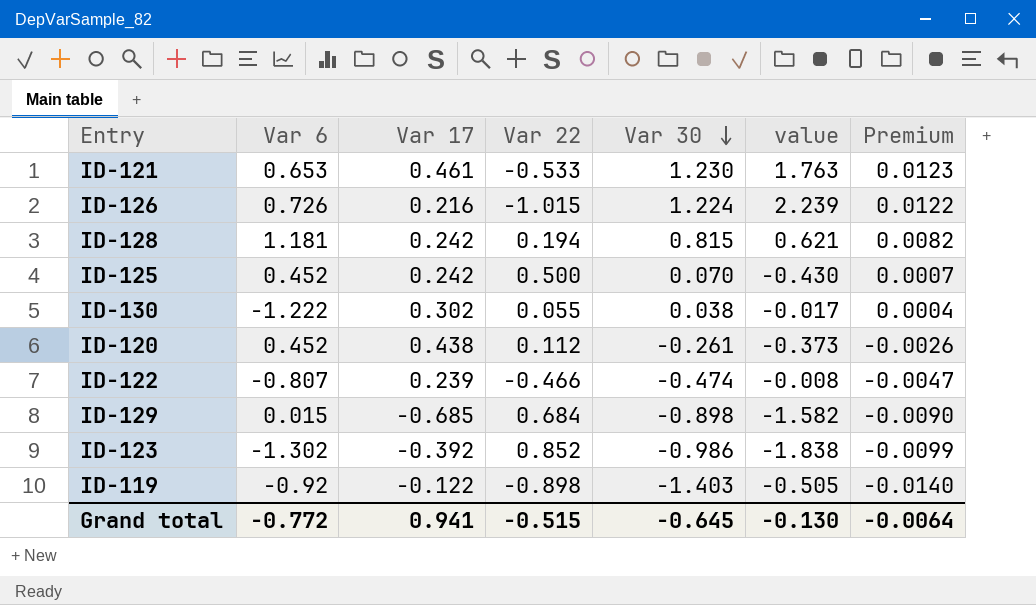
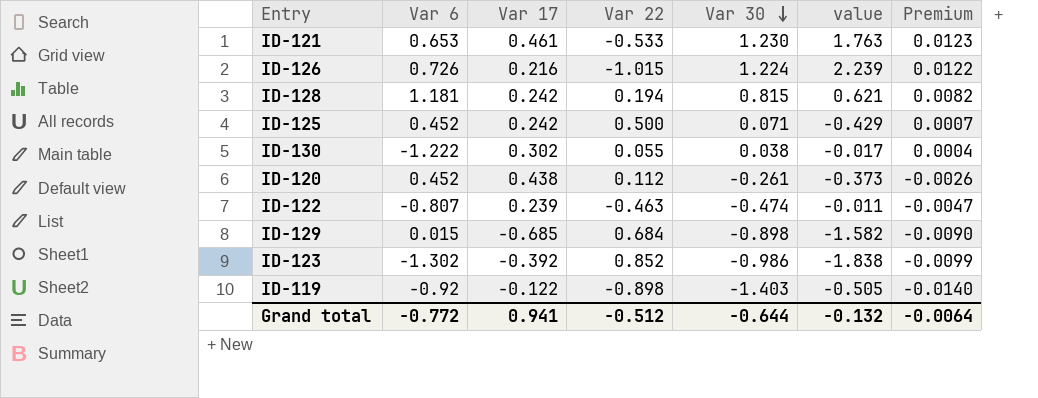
ID-125 | Var 30: 0.070 -> 0.071
ID-125 | value: -0.430 -> -0.429
ID-122 | Var 22: -0.466 -> -0.463
ID-122 | value: -0.008 -> -0.011
Grand total | Var 22: -0.515 -> -0.512
Grand total | Var 30: -0.645 -> -0.644
Grand total | value: -0.130 -> -0.132

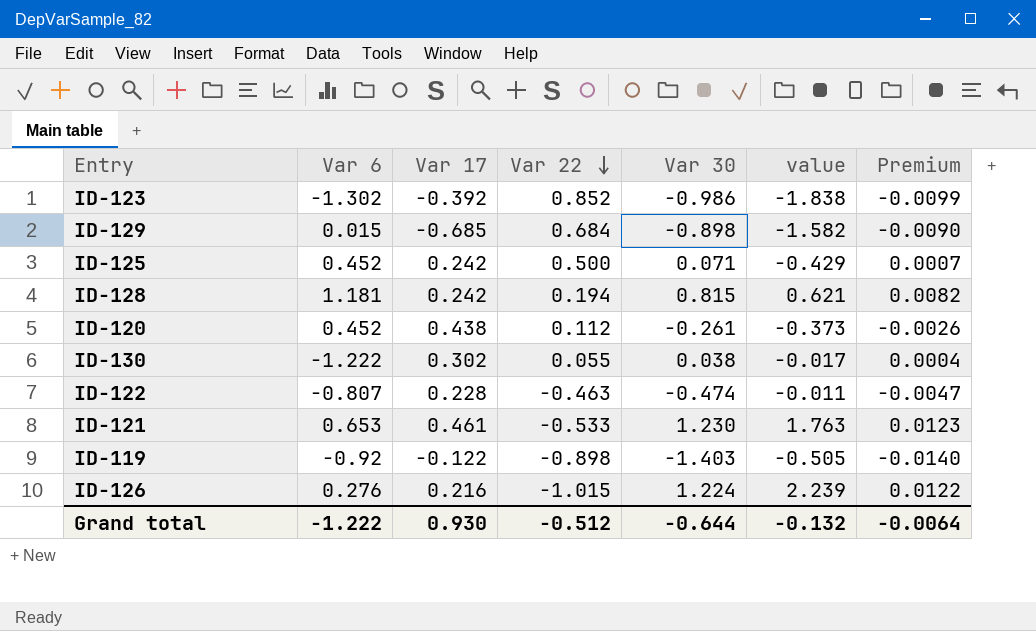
row order: Var 30 descending -> Var 22 descending
ID-122 | Var 17: 0.239 -> 0.228
ID-126 | Var 6: 0.726 -> 0.276
Grand total | Var 6: -0.772 -> -1.222
Grand total | Var 17: 0.941 -> 0.930

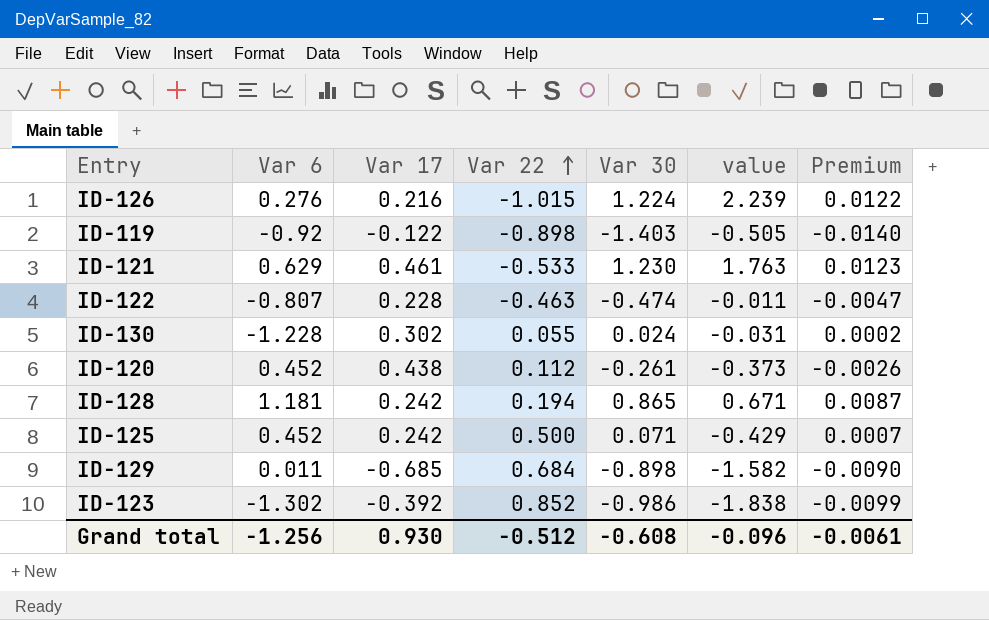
row order: Var 22 descending -> Var 22 ascending
ID-121 | Var 6: 0.653 -> 0.629
ID-130 | Var 6: -1.222 -> -1.228
ID-130 | Var 30: 0.038 -> 0.024
ID-130 | value: -0.017 -> -0.031
ID-130 | Premium: 0.0004 -> 0.0002
ID-128 | Var 30: 0.815 -> 0.865
ID-128 | value: 0.621 -> 0.671
ID-128 | Premium: 0.0082 -> 0.0087
ID-129 | Var 6: 0.015 -> 0.011
Grand total | Var 6: -1.222 -> -1.256
Grand total | Var 30: -0.644 -> -0.608
Grand total | value: -0.132 -> -0.096
Grand total | Premium: -0.0064 -> -0.0061

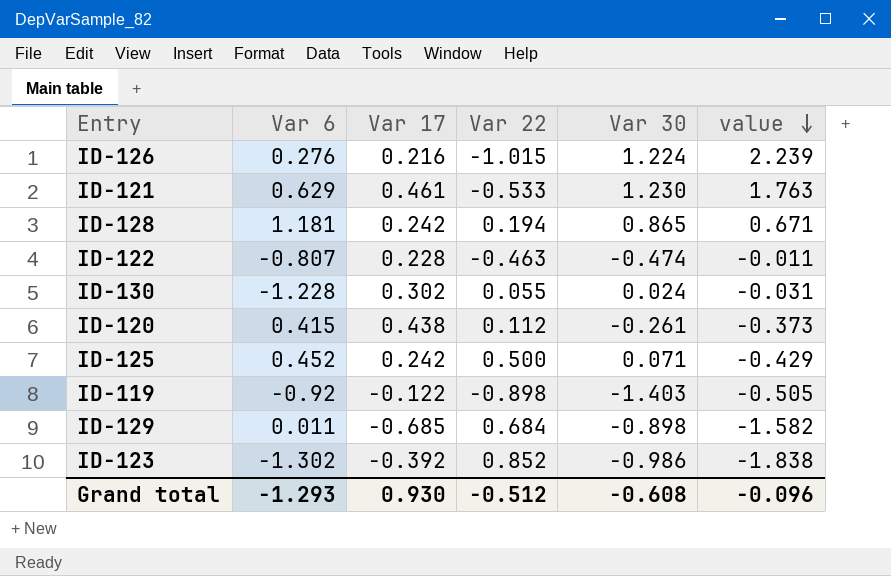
row order: Var 22 ascending -> value descending
column Premium | formula: [Var 30] * 0.01 -> none
ID-120 | Var 6: 0.452 -> 0.415
Grand total | Var 6: -1.256 -> -1.293

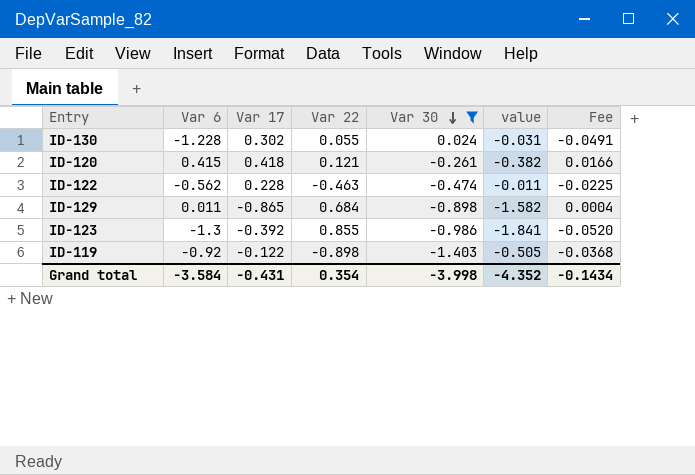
filter: none -> Var 30 <= 0.024
row order: value descending -> Var 30 descending
column Fee | formula: none -> [Var 6] * 0.04
ID-120 | Var 17: 0.438 -> 0.418
ID-120 | Var 22: 0.112 -> 0.121
ID-120 | value: -0.373 -> -0.382
ID-122 | Var 6: -0.807 -> -0.562
ID-129 | Var 17: -0.685 -> -0.865
ID-123 | Var 6: -1.302 -> -1.3
ID-123 | Var 22: 0.852 -> 0.855
ID-123 | value: -1.838 -> -1.841
Grand total | Var 6: -1.293 -> -3.584
Grand total | Var 17: 0.930 -> -0.431
Grand total | Var 22: -0.512 -> 0.354
Grand total | Var 30: -0.608 -> -3.998
Grand total | value: -0.096 -> -4.352

